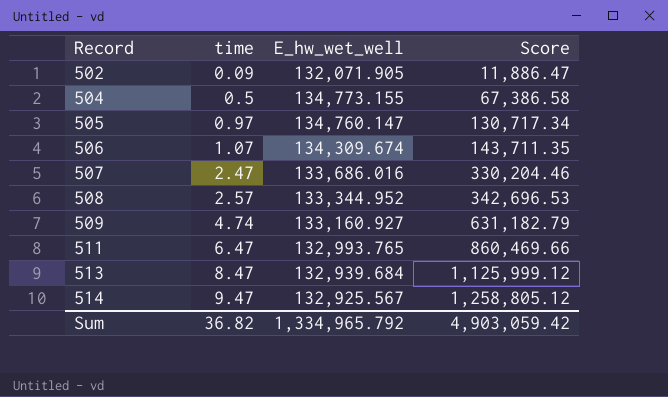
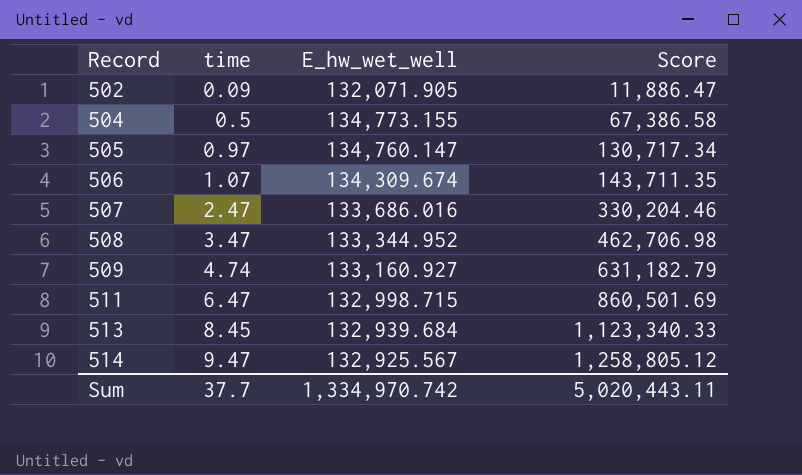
508 | time: 2.57 -> 3.47
508 | Score: 342,696.53 -> 462,706.98
511 | E_hw_wet_well: 132,993.765 -> 132,998.715
511 | Score: 860,469.66 -> 860,501.69
513 | time: 8.47 -> 8.45
513 | Score: 1,125,999.12 -> 1,123,340.33
Sum | time: 36.82 -> 37.7
Sum | E_hw_wet_well: 1,334,965.792 -> 1,334,970.742
Sum | Score: 4,903,059.42 -> 5,020,443.11

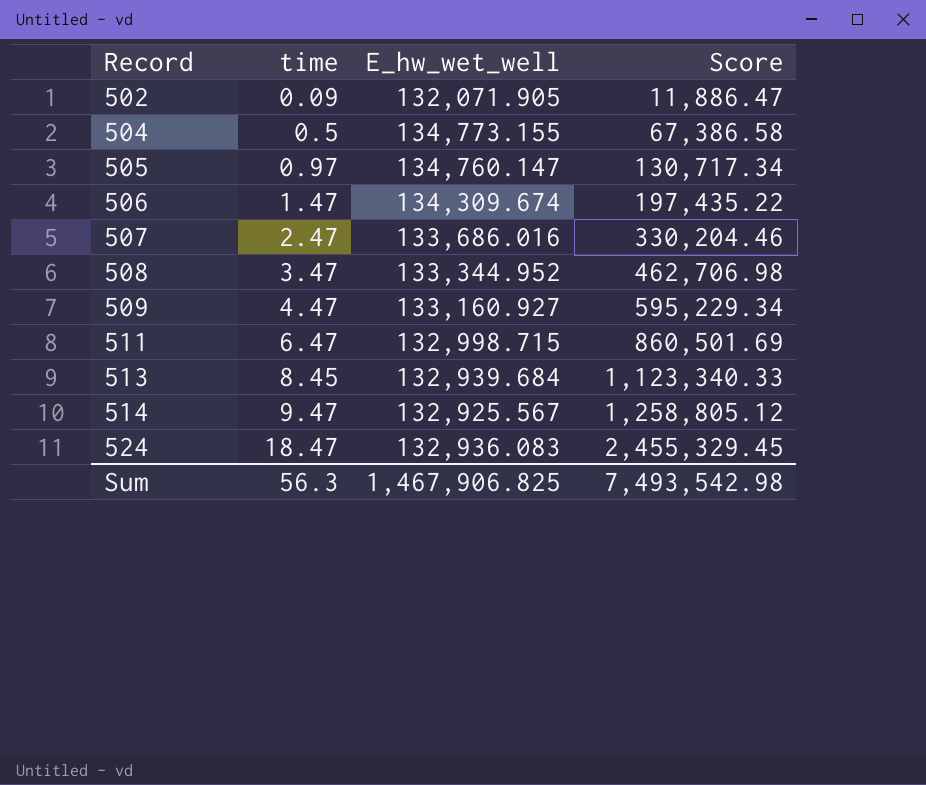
506 | time: 1.07 -> 1.47
506 | Score: 143,711.35 -> 197,435.22
509 | time: 4.74 -> 4.47
509 | Score: 631,182.79 -> 595,229.34
row 524: none -> 18.47 | 132,936.083 | 2,455,329.45
Sum | time: 37.7 -> 56.3
Sum | E_hw_wet_well: 1,334,970.742 -> 1,467,906.825
Sum | Score: 5,020,443.11 -> 7,493,542.98

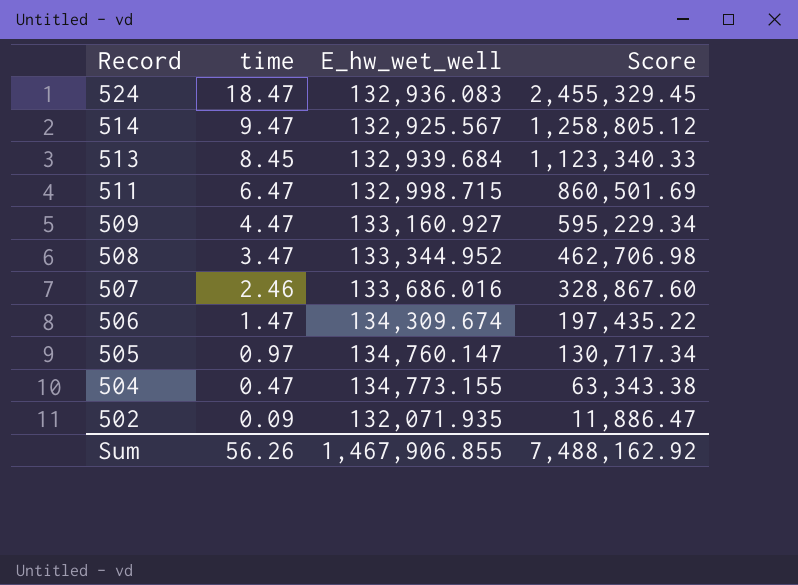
row order: Record ascending -> Record descending
507 | time: 2.47 -> 2.46
507 | Score: 330,204.46 -> 328,867.60
504 | time: 0.5 -> 0.47
504 | Score: 67,386.58 -> 63,343.38
502 | E_hw_wet_well: 132,071.905 -> 132,071.935
Sum | time: 56.3 -> 56.26
Sum | E_hw_wet_well: 1,467,906.825 -> 1,467,906.855
Sum | Score: 7,493,542.98 -> 7,488,162.92

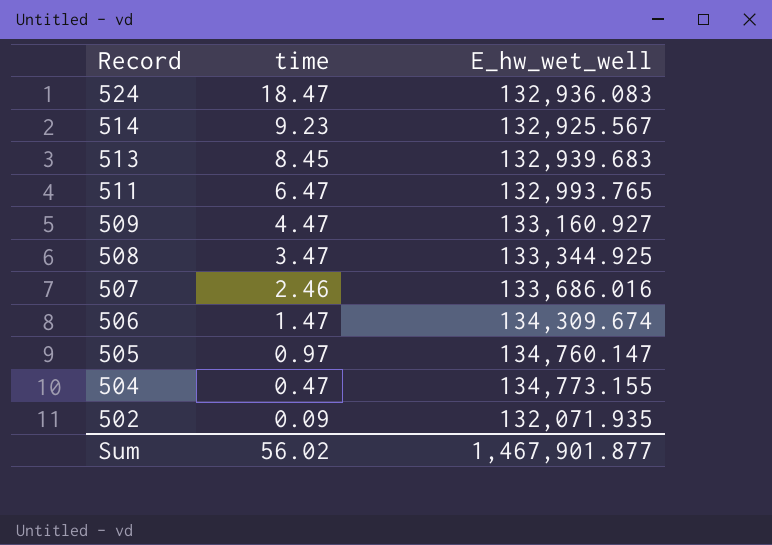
column Score | formula: [time] * [E_hw_wet_well] -> none
514 | time: 9.47 -> 9.23
513 | E_hw_wet_well: 132,939.684 -> 132,939.683
511 | E_hw_wet_well: 132,998.715 -> 132,993.765
508 | E_hw_wet_well: 133,344.952 -> 133,344.925
Sum | time: 56.26 -> 56.02
Sum | E_hw_wet_well: 1,467,906.855 -> 1,467,901.877

